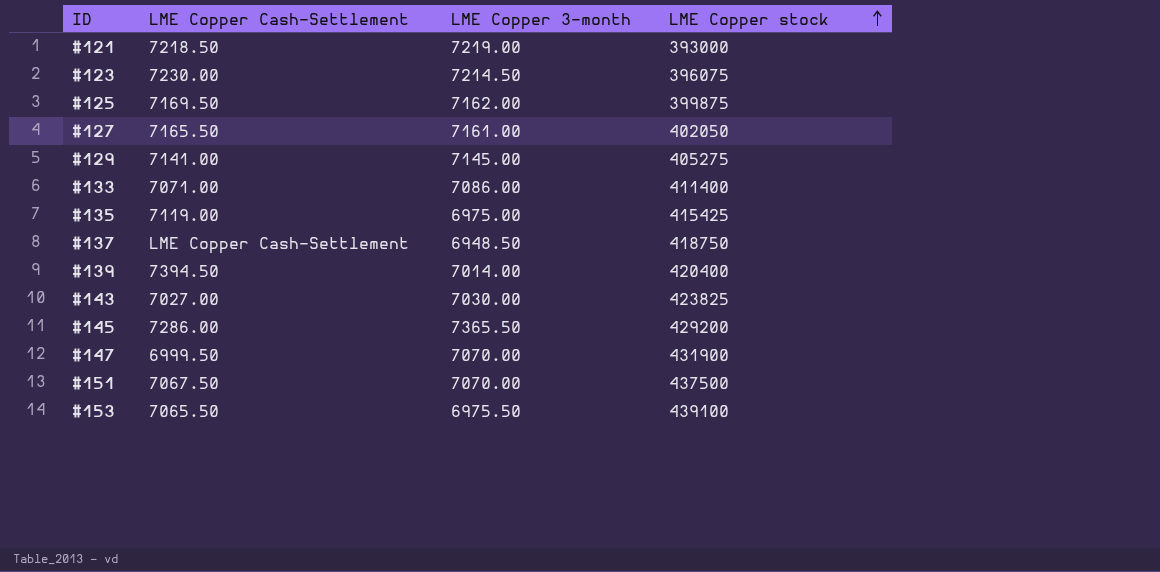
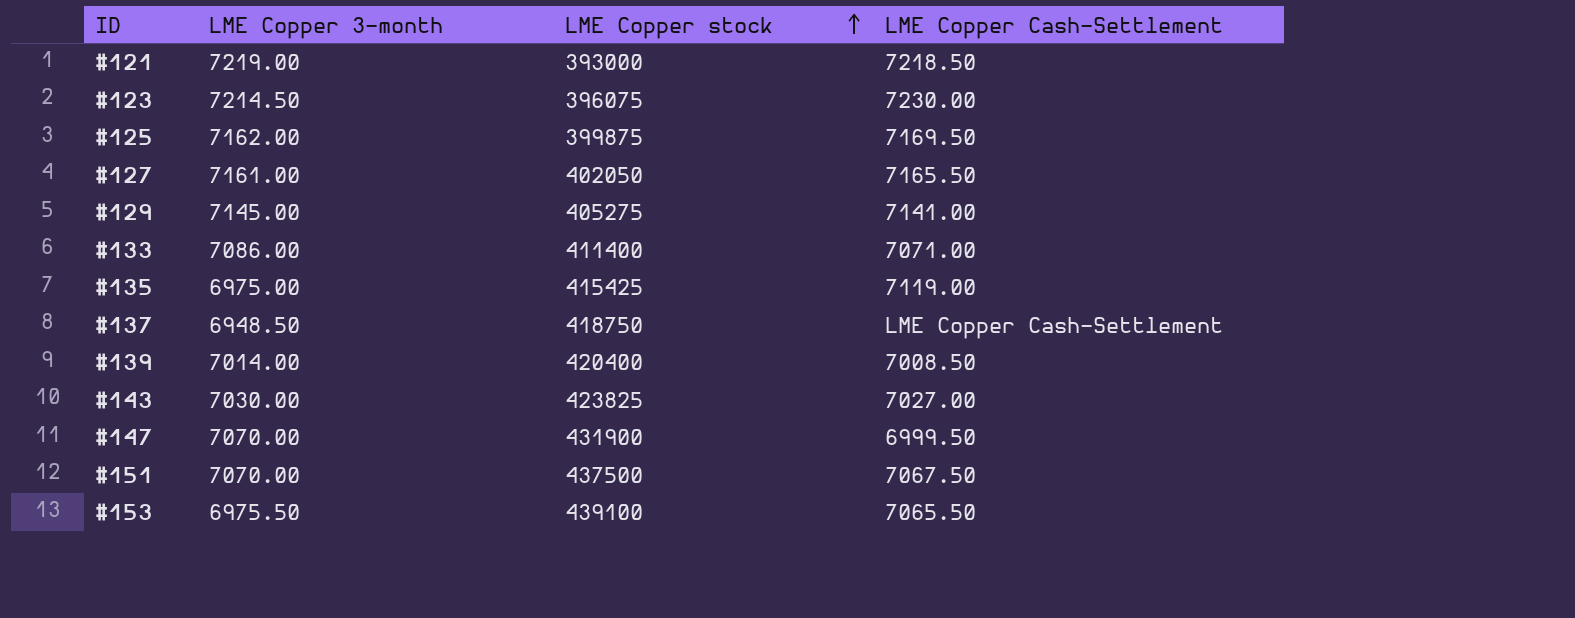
column LME Copper Cash-Settlement | position: 2 -> 4
row #145: 7286.00 | 7365.50 | 429200 -> none
#139 | LME Copper Cash-Settlement: 7394.50 -> 7008.50

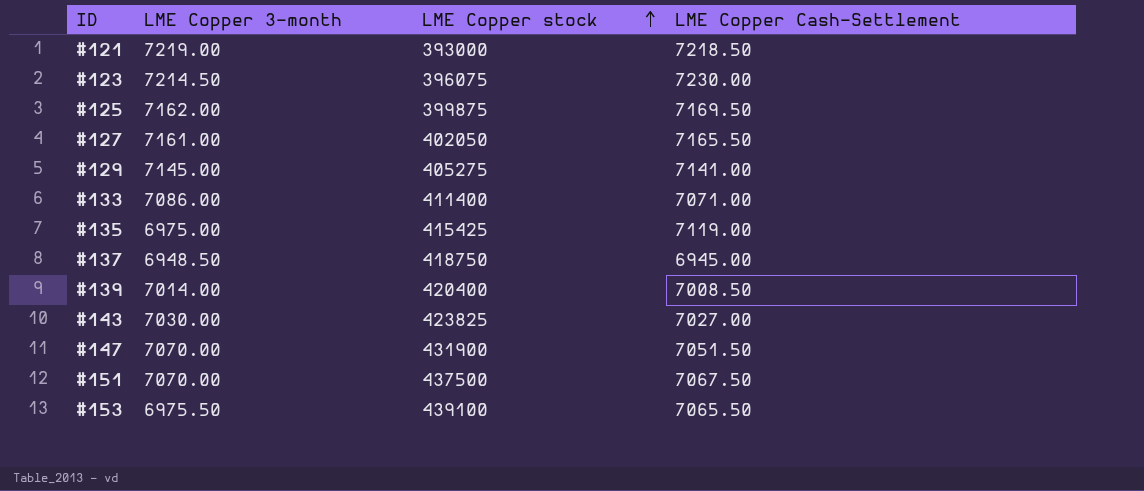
#137 | LME Copper Cash-Settlement: LME Copper Cash-Settlement -> 6945.00
#147 | LME Copper Cash-Settlement: 6999.50 -> 7051.50

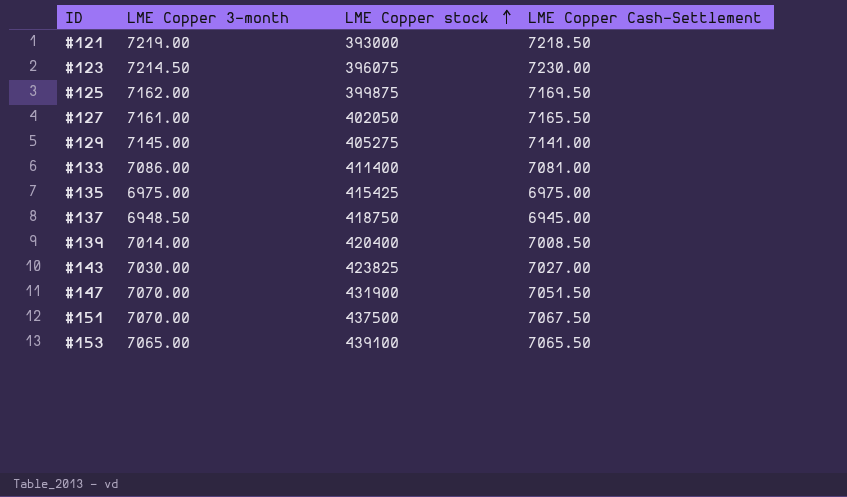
#133 | LME Copper Cash-Settlement: 7071.00 -> 7081.00
#135 | LME Copper Cash-Settlement: 7119.00 -> 6975.00
#153 | LME Copper 3-month: 6975.50 -> 7065.00

